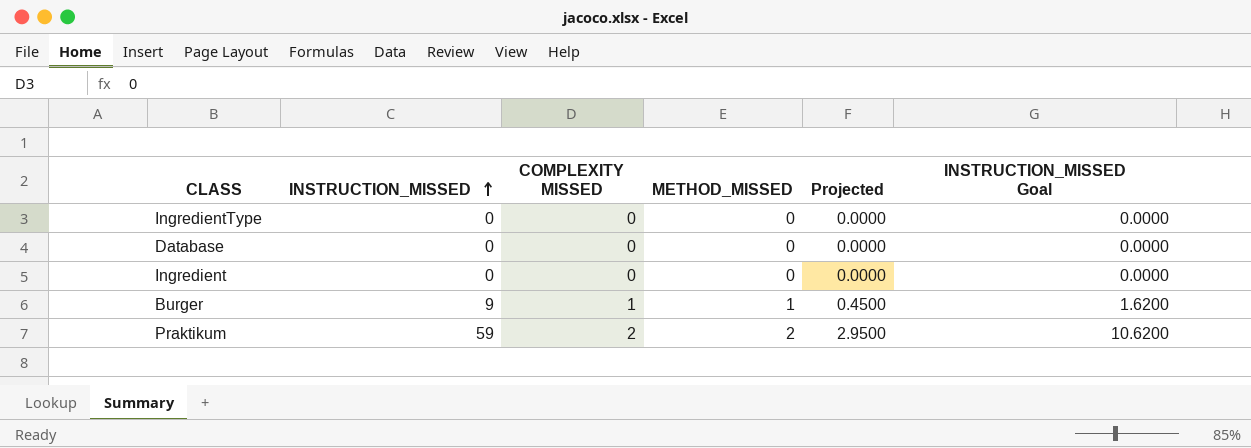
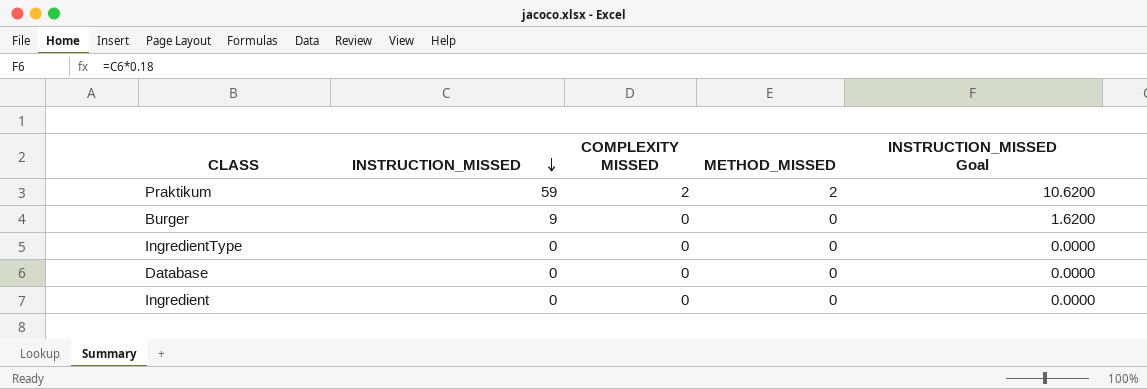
row order: INSTRUCTION_MISSED ascending -> INSTRUCTION_MISSED descending
column Projected | formula: [INSTRUCTION_MISSED] * 0.05 -> none
Burger | COMPLEXITY MISSED: 1 -> 0
Burger | METHOD_MISSED: 1 -> 0

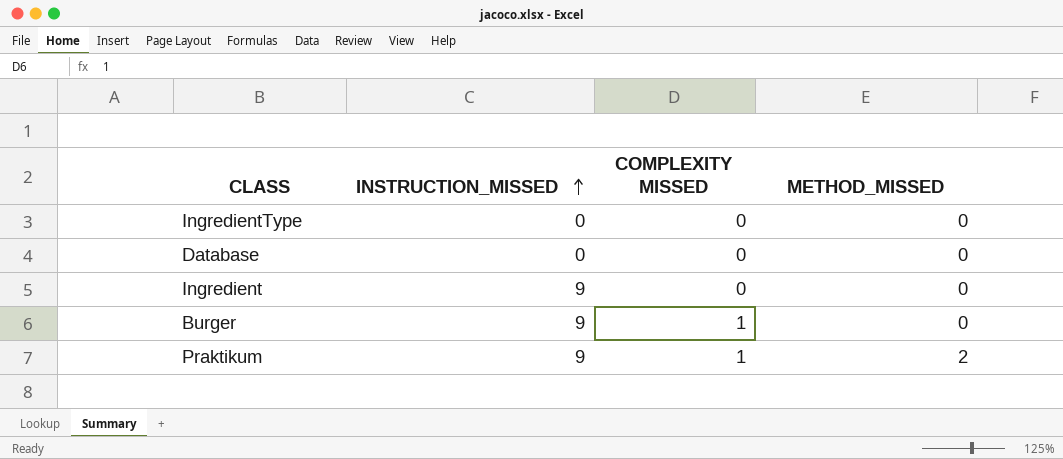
row order: INSTRUCTION_MISSED descending -> INSTRUCTION_MISSED ascending
column INSTRUCTION_MISSED Goal | formula: [INSTRUCTION_MISSED] * 0.18 -> none
Ingredient | INSTRUCTION_MISSED: 0 -> 9
Burger | COMPLEXITY MISSED: 0 -> 1
Praktikum | INSTRUCTION_MISSED: 59 -> 9
Praktikum | COMPLEXITY MISSED: 2 -> 1

